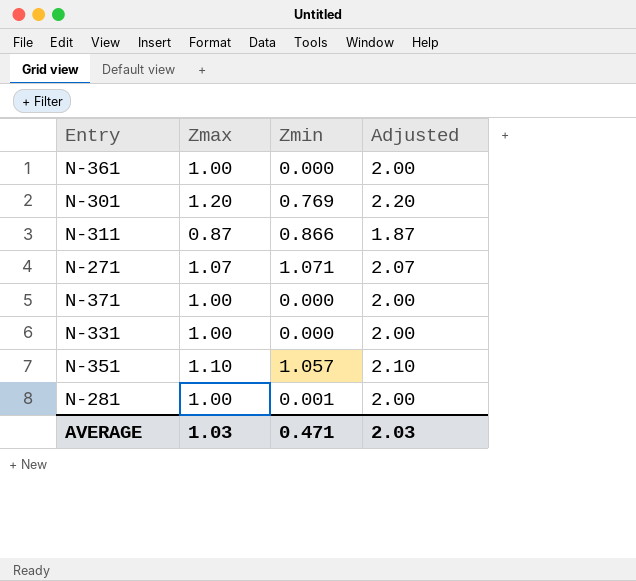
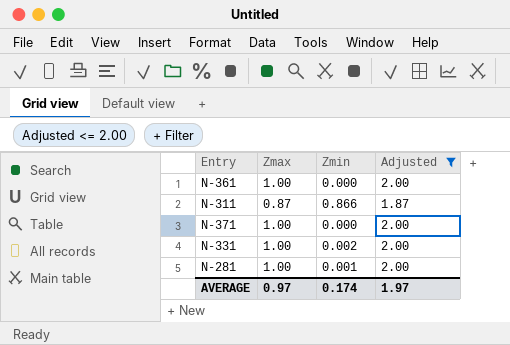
filter: none -> Adjusted <= 2.00
N-331 | Zmin: 0.000 -> 0.002
AVERAGE | Zmax: 1.03 -> 0.97
AVERAGE | Zmin: 0.471 -> 0.174
AVERAGE | Adjusted: 2.03 -> 1.97

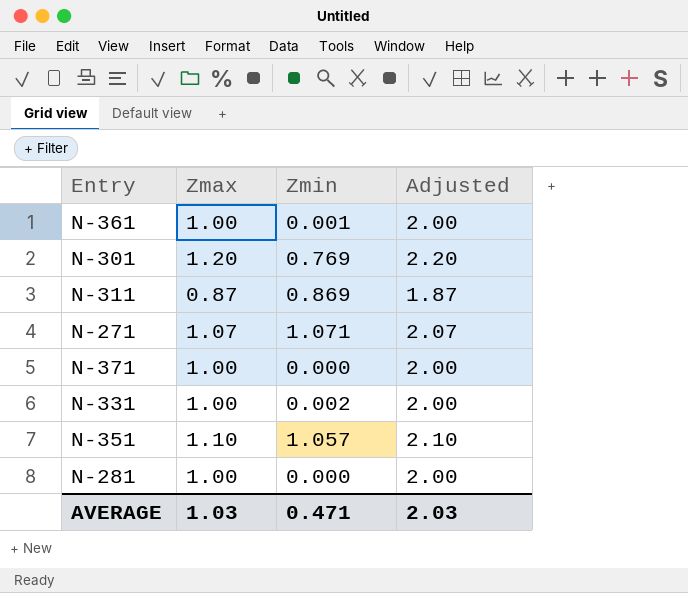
filter: Adjusted <= 2.00 -> none
N-361 | Zmin: 0.000 -> 0.001
N-311 | Zmin: 0.866 -> 0.869
N-281 | Zmin: 0.001 -> 0.000
AVERAGE | Zmax: 0.97 -> 1.03
AVERAGE | Zmin: 0.174 -> 0.471
AVERAGE | Adjusted: 1.97 -> 2.03

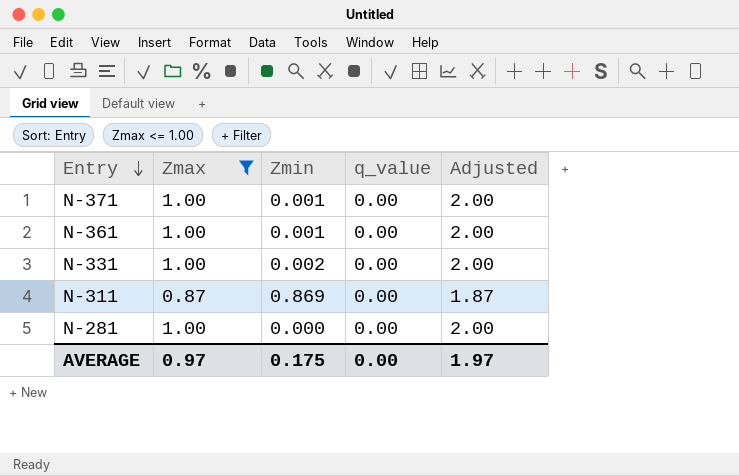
filter: none -> Zmax <= 1.00
row order: none -> Entry descending
column q_value | position: none -> 4
N-371 | Zmin: 0.000 -> 0.001
AVERAGE | Zmax: 1.03 -> 0.97
AVERAGE | Zmin: 0.471 -> 0.175
AVERAGE | Adjusted: 2.03 -> 1.97

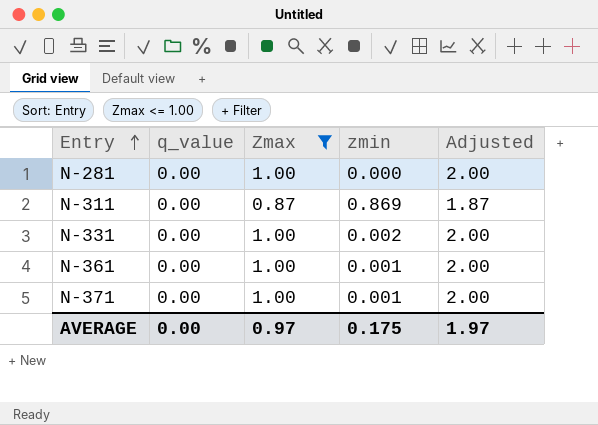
row order: Entry descending -> Entry ascending
column q_value | position: 4 -> 2
column name: Zmin -> zmin

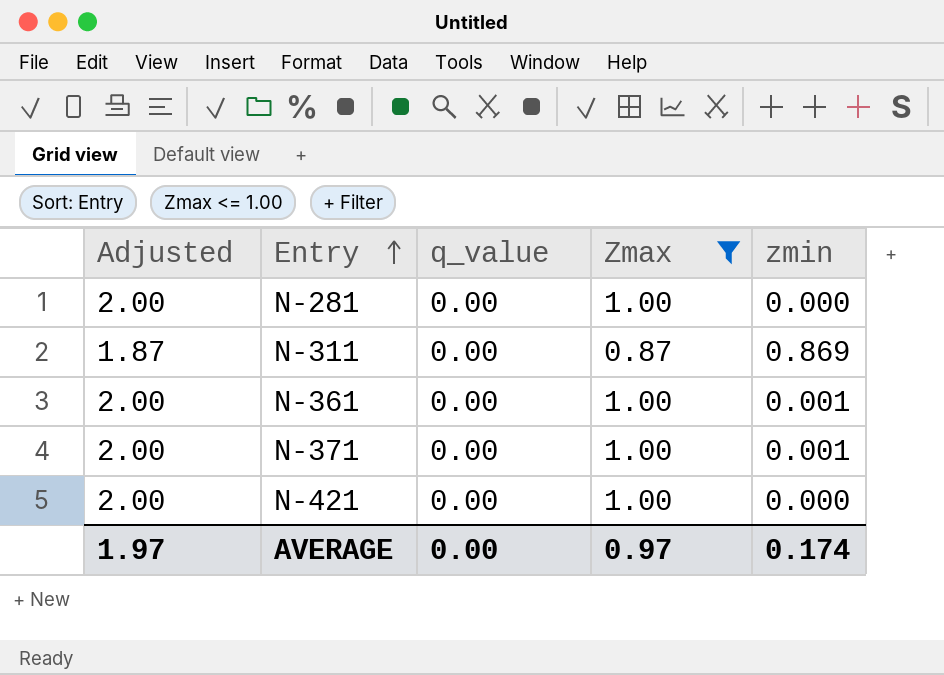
column Adjusted | position: 5 -> 1
row N-331: 0.00 | 1.00 | 0.002 | 2.00 -> none
row N-421: none -> 2.00 | 0.00 | 1.00 | 0.000
AVERAGE | zmin: 0.175 -> 0.174

